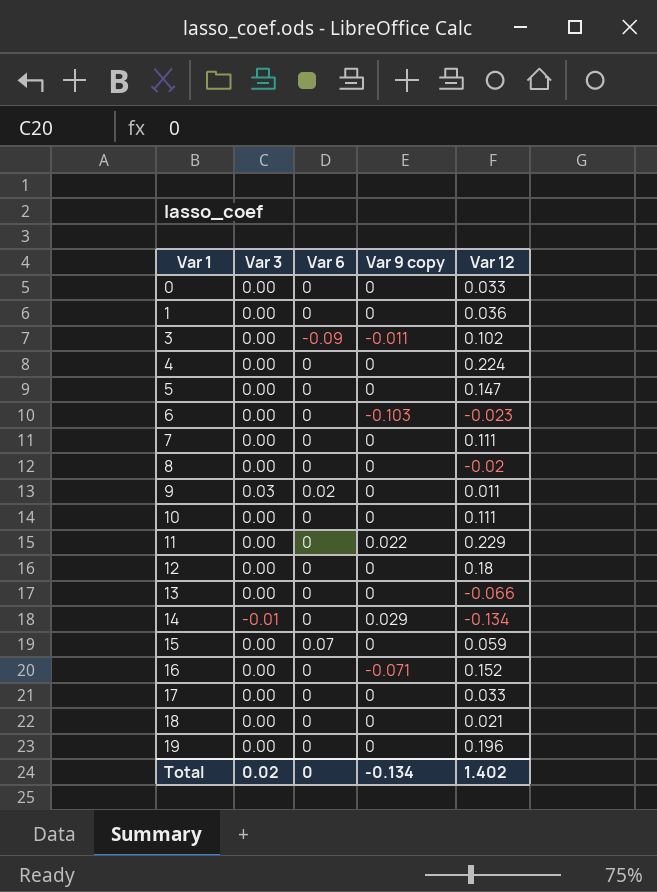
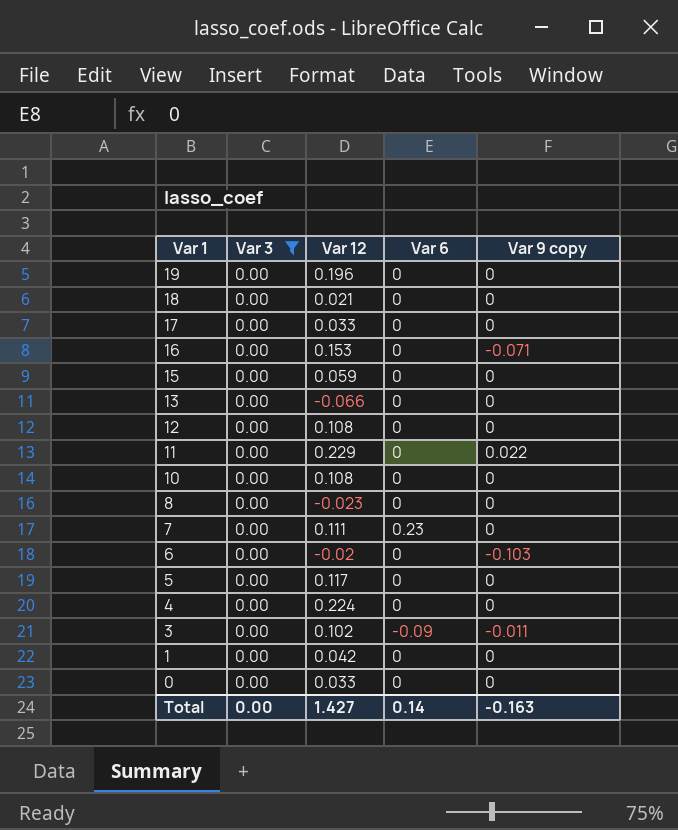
filter: none -> Var 3 = 0.00
row order: Var 1 ascending -> Var 1 descending
column Var 12 | position: 5 -> 3
16 | Var 12: 0.152 -> 0.153
15 | Var 6: 0.07 -> 0
12 | Var 12: 0.18 -> 0.108
10 | Var 12: 0.111 -> 0.108
8 | Var 12: -0.02 -> -0.023
7 | Var 6: 0 -> 0.23
6 | Var 12: -0.023 -> -0.02
5 | Var 12: 0.147 -> 0.117
1 | Var 12: 0.036 -> 0.042
Total | Var 3: 0.02 -> 0.00
Total | Var 12: 1.402 -> 1.427
Total | Var 6: 0 -> 0.14
Total | Var 9 copy: -0.134 -> -0.163

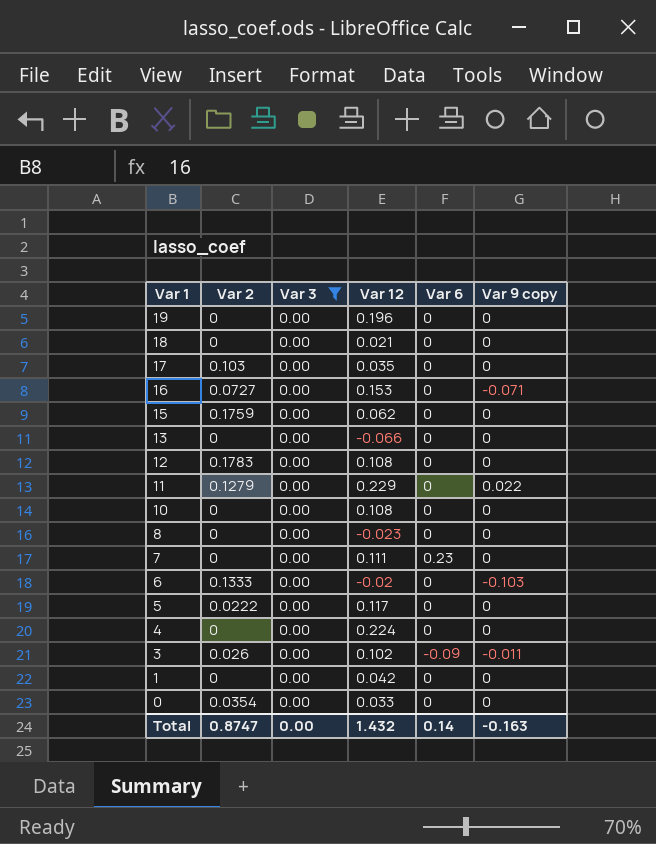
column Var 2 | position: none -> 2
17 | Var 12: 0.033 -> 0.035
15 | Var 12: 0.059 -> 0.062
Total | Var 12: 1.427 -> 1.432

